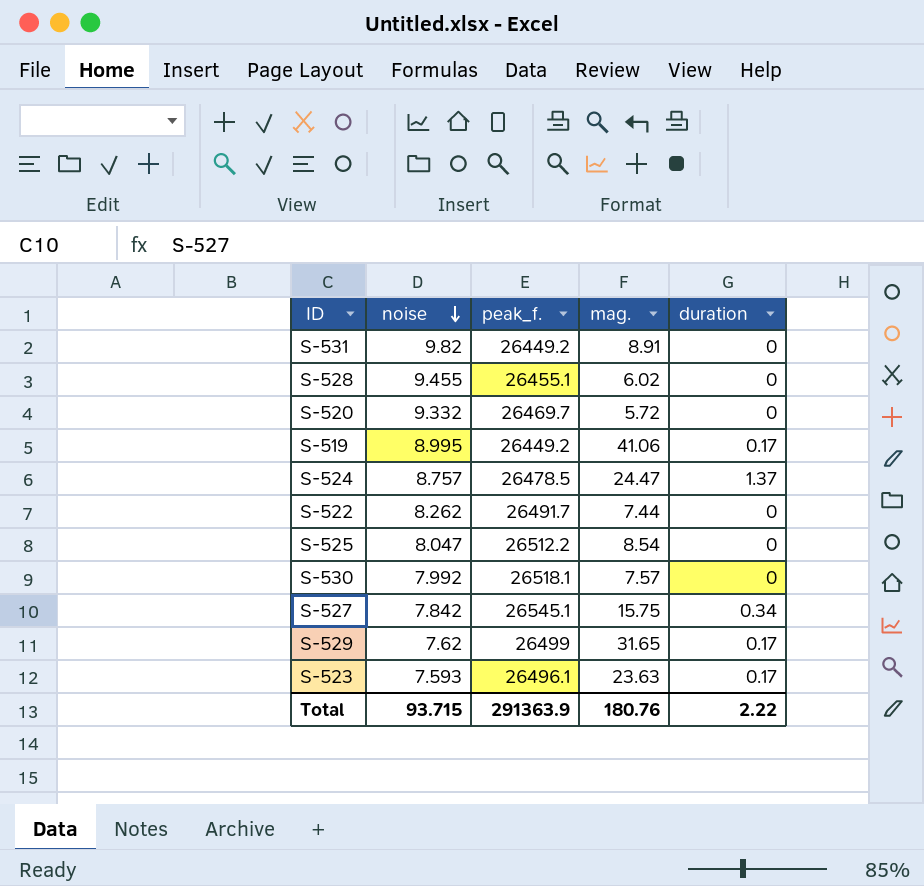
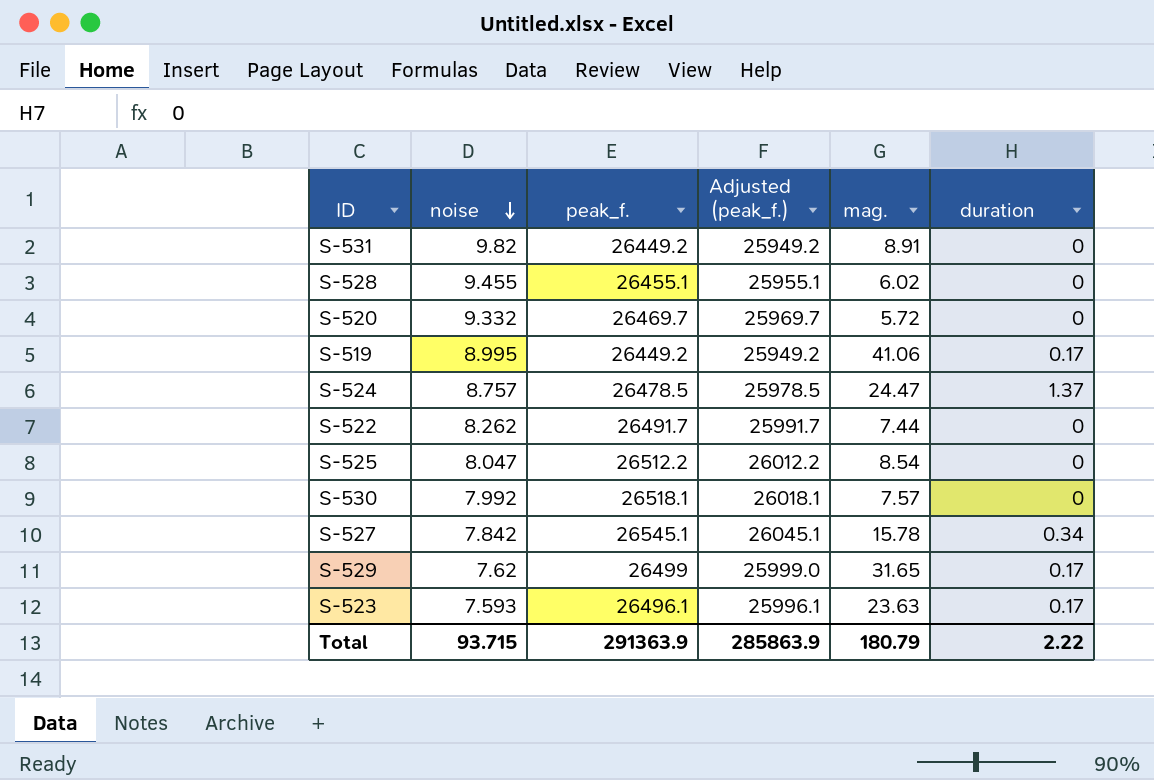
column Adjusted (peak_f.) | formula: none -> [peak_f.] - 500
S-527 | mag.: 15.75 -> 15.78
Total | mag.: 180.76 -> 180.79

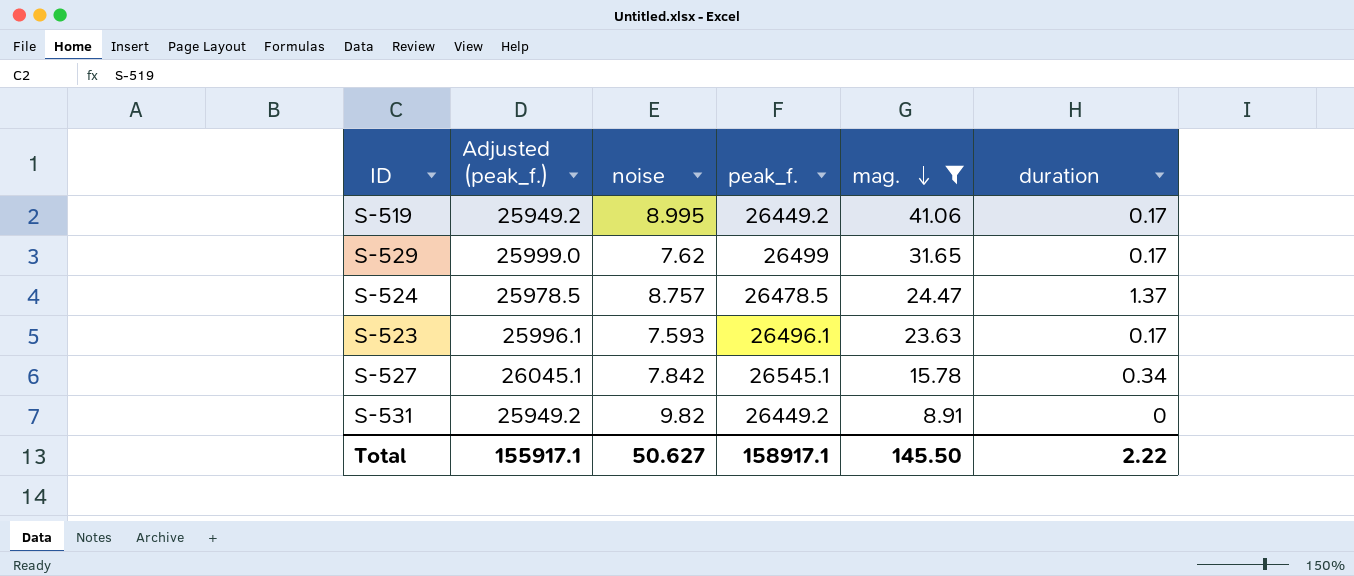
filter: none -> mag. >= 8.91
row order: noise descending -> mag. descending
column Adjusted (peak_f.) | position: 4 -> 2
Total | Adjusted (peak_f.): 285863.9 -> 155917.1
Total | noise: 93.715 -> 50.627
Total | peak_f.: 291363.9 -> 158917.1
Total | mag.: 180.79 -> 145.50

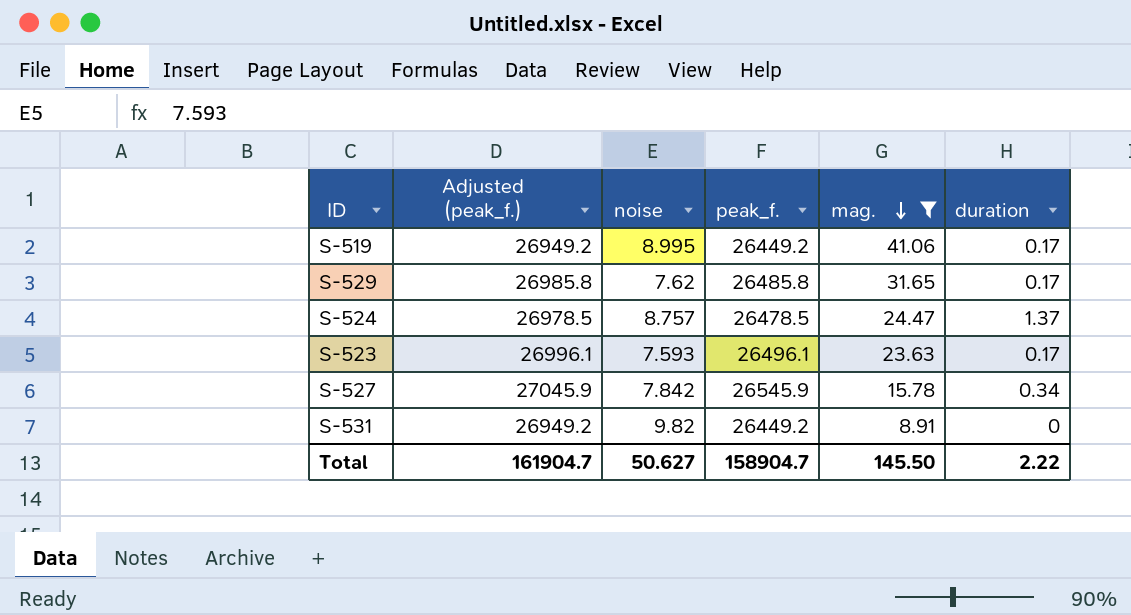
column Adjusted (peak_f.) | formula: [peak_f.] - 500 -> [peak_f.] + 500
S-529 | peak_f.: 26499 -> 26485.8
S-527 | peak_f.: 26545.1 -> 26545.9
Total | Adjusted (peak_f.): 155917.1 -> 161904.7
Total | peak_f.: 158917.1 -> 158904.7

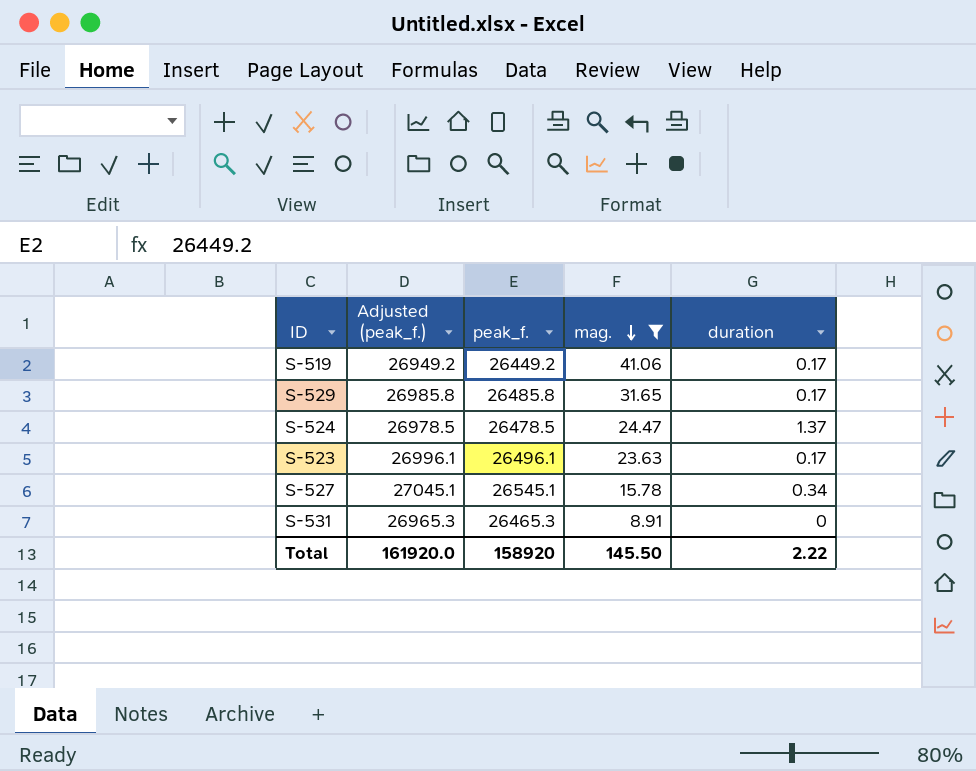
column noise | position: 3 -> none
S-527 | Adjusted (peak_f.): 27045.9 -> 27045.1
S-527 | peak_f.: 26545.9 -> 26545.1
S-531 | Adjusted (peak_f.): 26949.2 -> 26965.3
S-531 | peak_f.: 26449.2 -> 26465.3
Total | Adjusted (peak_f.): 161904.7 -> 161920.0
Total | peak_f.: 158904.7 -> 158920

